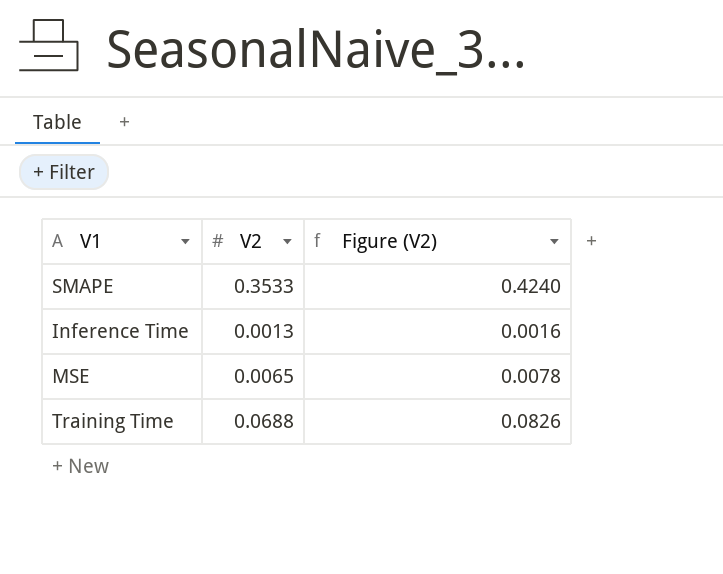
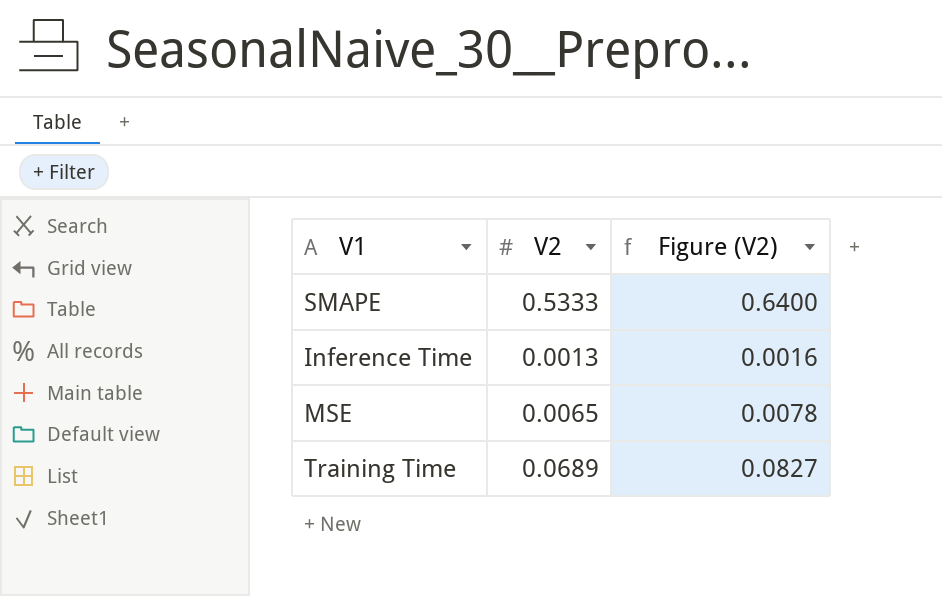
SMAPE | V2: 0.3533 -> 0.5333
SMAPE | Figure (V2): 0.4240 -> 0.6400
Training Time | V2: 0.0688 -> 0.0689
Training Time | Figure (V2): 0.0826 -> 0.0827

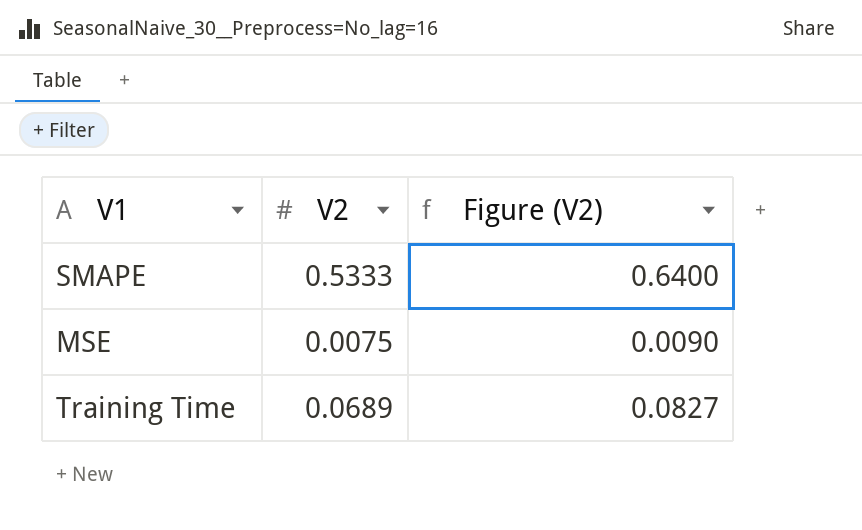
row Inference Time: 0.0013 | 0.0016 -> none
MSE | V2: 0.0065 -> 0.0075
MSE | Figure (V2): 0.0078 -> 0.0090

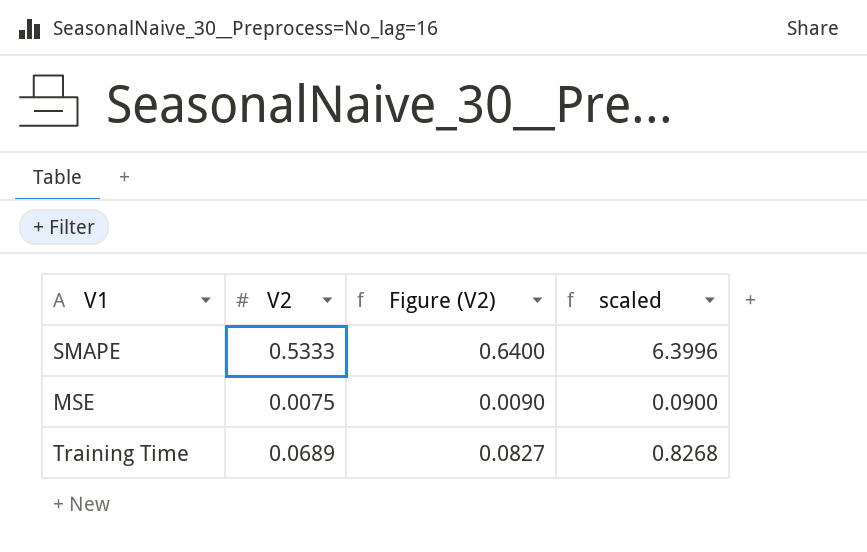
column scaled | formula: none -> [V2] * 12

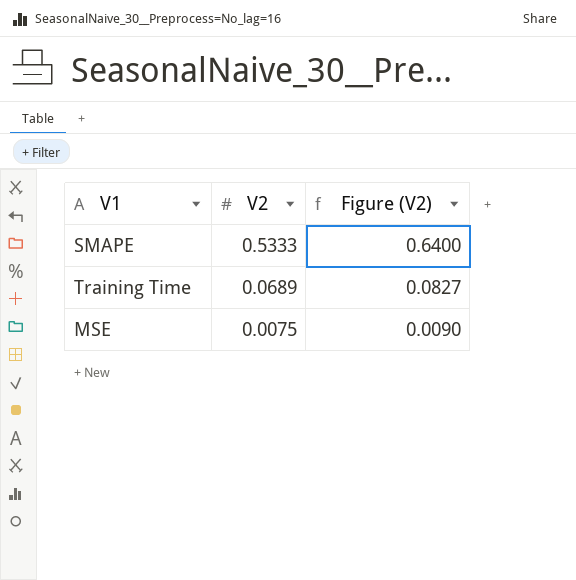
row order: none -> V2 descending
column scaled | formula: [V2] * 12 -> none

